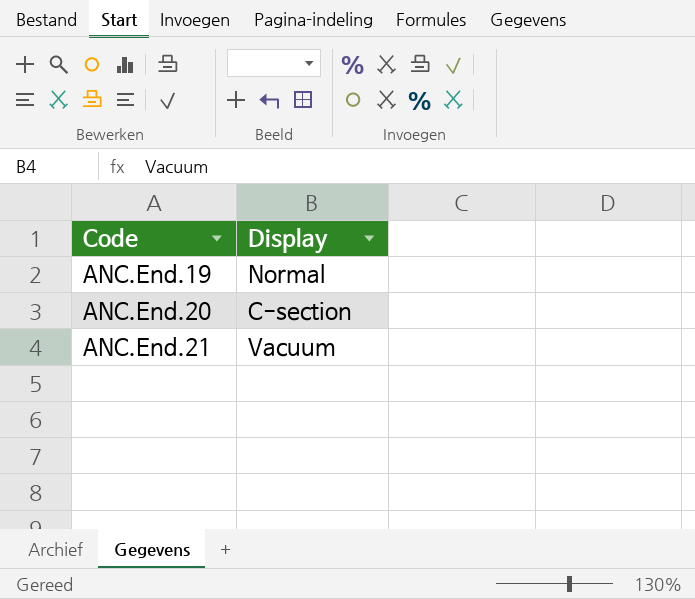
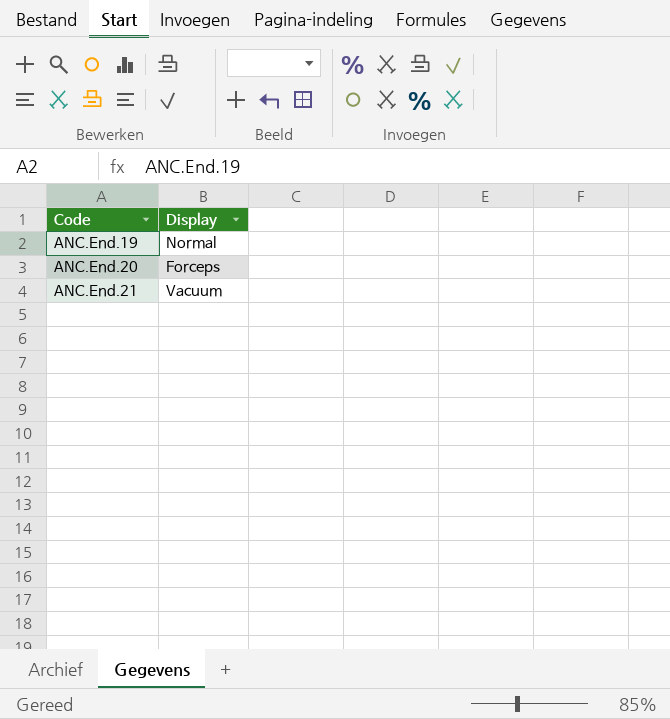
ANC.End.20 | Display: C-section -> Forceps

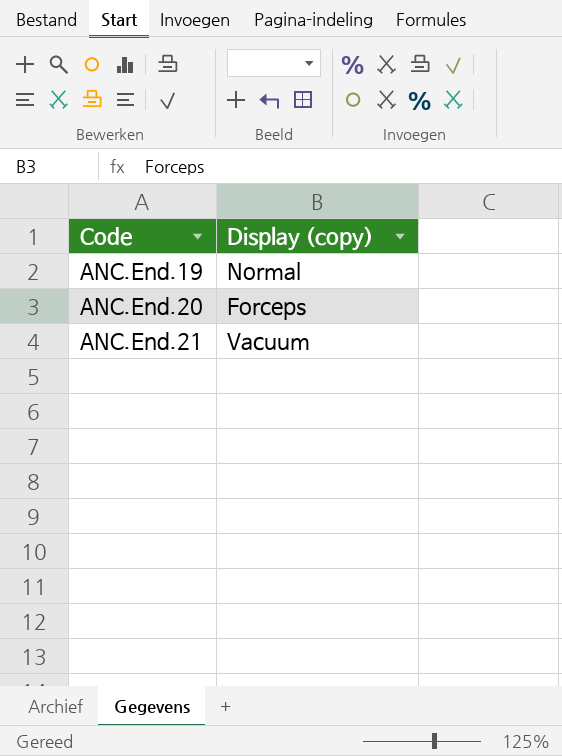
column name: Display -> Display (copy)

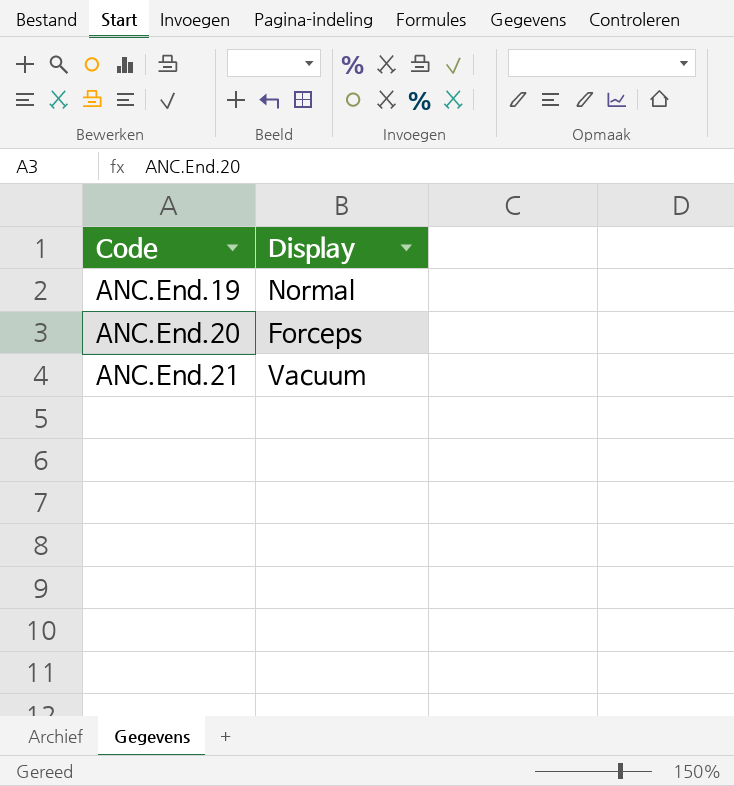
column name: Display (copy) -> Display

